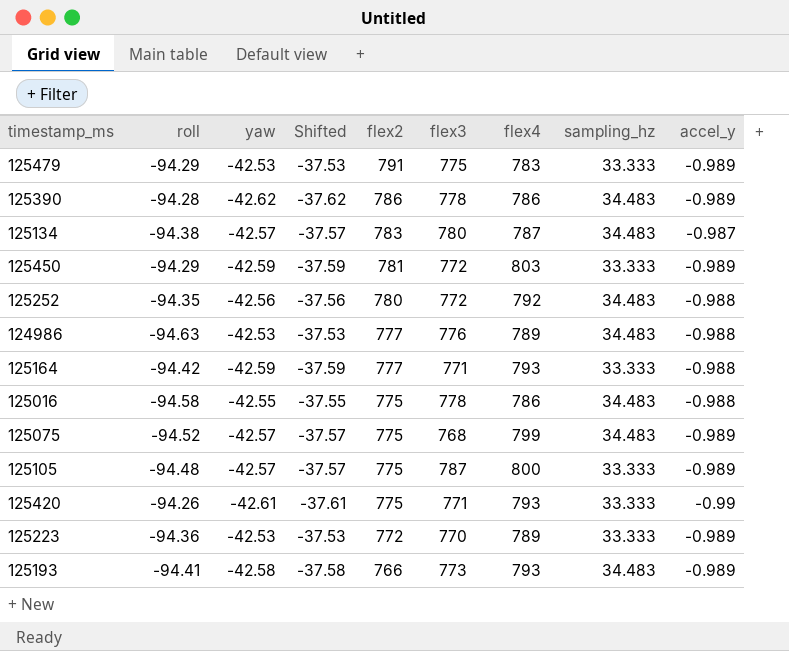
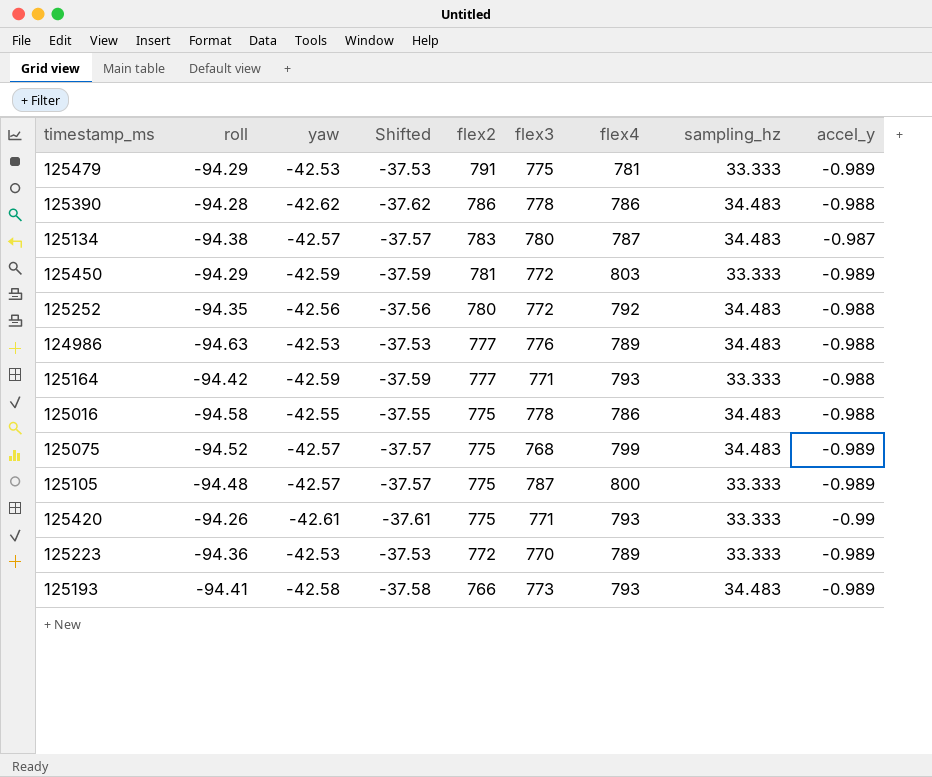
125479 | flex4: 783 -> 781
125390 | accel_y: -0.989 -> -0.988

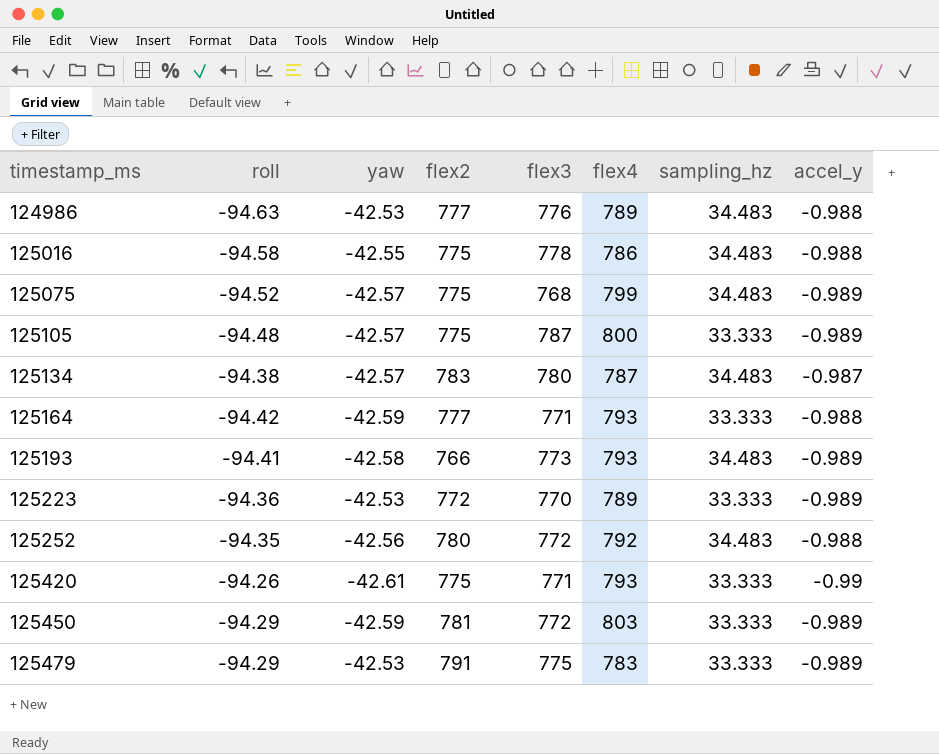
row order: flex2 descending -> timestamp_ms ascending
column Shifted | formula: [yaw] + 5 -> none
row 125390: -94.28 | -42.62 | -37.62 | 786 | 778 | 786 | 34.483 | -0.988 -> none
125479 | flex4: 781 -> 783

